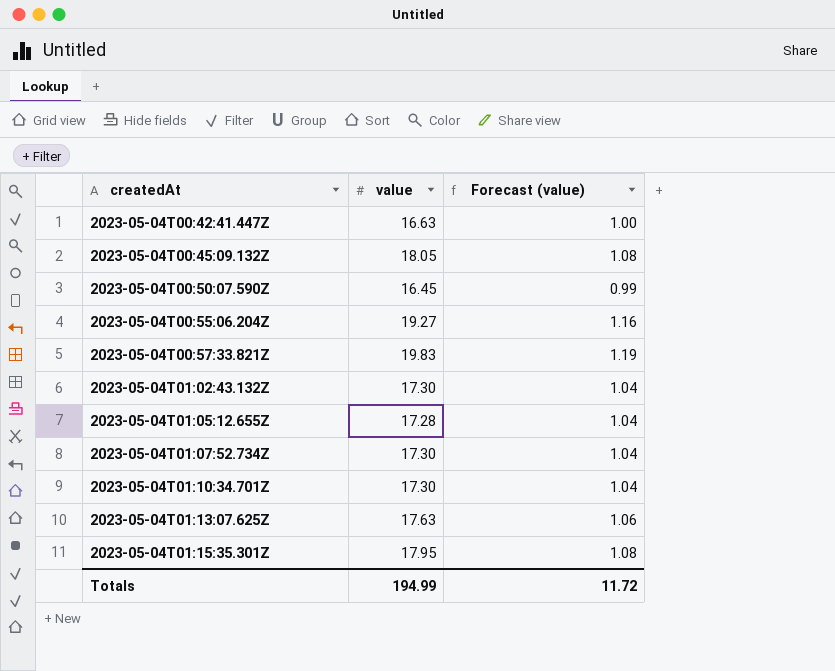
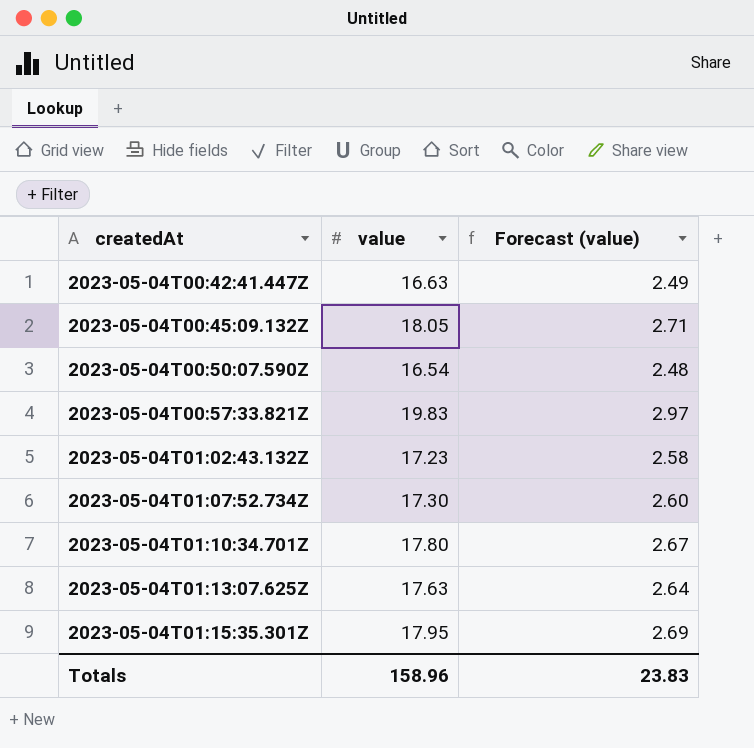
column Forecast (value) | formula: [value] * 0.06 -> [value] * 0.15
row 2023-05-04T00:55:06.204Z: 19.27 | 1.16 -> none
row 2023-05-04T01:05:12.655Z: 17.28 | 1.04 -> none
2023-05-04T00:50:07.590Z | value: 16.45 -> 16.54
2023-05-04T01:02:43.132Z | value: 17.30 -> 17.23
2023-05-04T01:10:34.701Z | value: 17.30 -> 17.80
Totals | value: 194.99 -> 158.96
Totals | Forecast (value): 11.72 -> 23.83

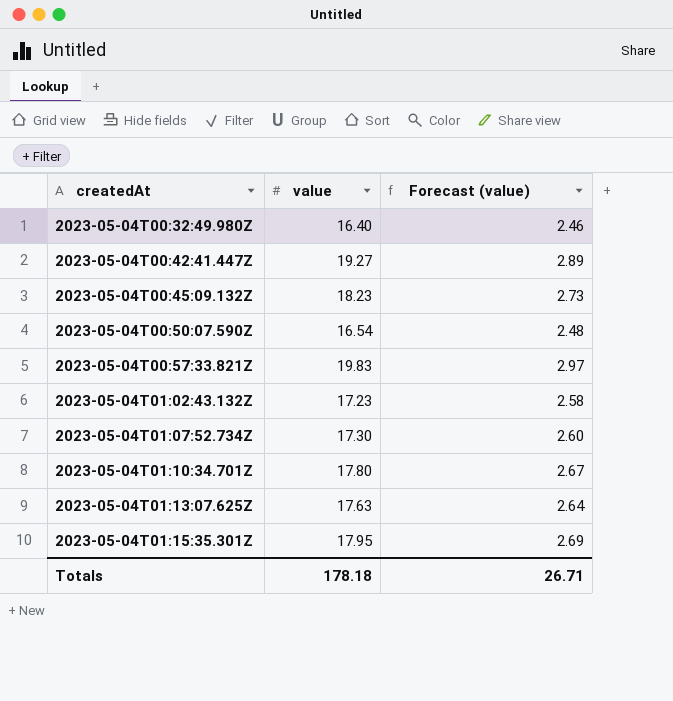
row 2023-05-04T00:32:49.980Z: none -> 16.40 | 2.46
2023-05-04T00:42:41.447Z | value: 16.63 -> 19.27
2023-05-04T00:42:41.447Z | Forecast (value): 2.49 -> 2.89
2023-05-04T00:45:09.132Z | value: 18.05 -> 18.23
2023-05-04T00:45:09.132Z | Forecast (value): 2.71 -> 2.73
Totals | value: 158.96 -> 178.18
Totals | Forecast (value): 23.83 -> 26.71

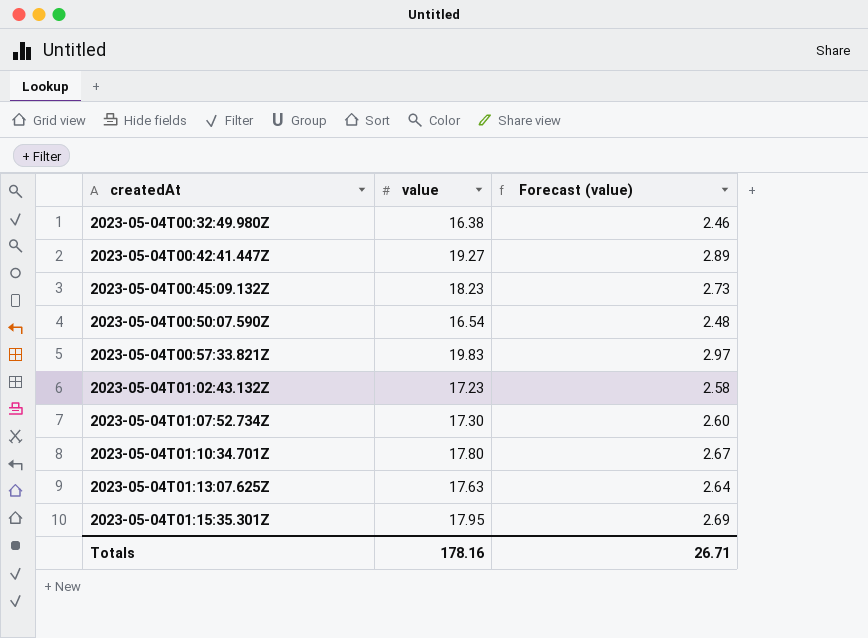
2023-05-04T00:32:49.980Z | value: 16.40 -> 16.38
Totals | value: 178.18 -> 178.16

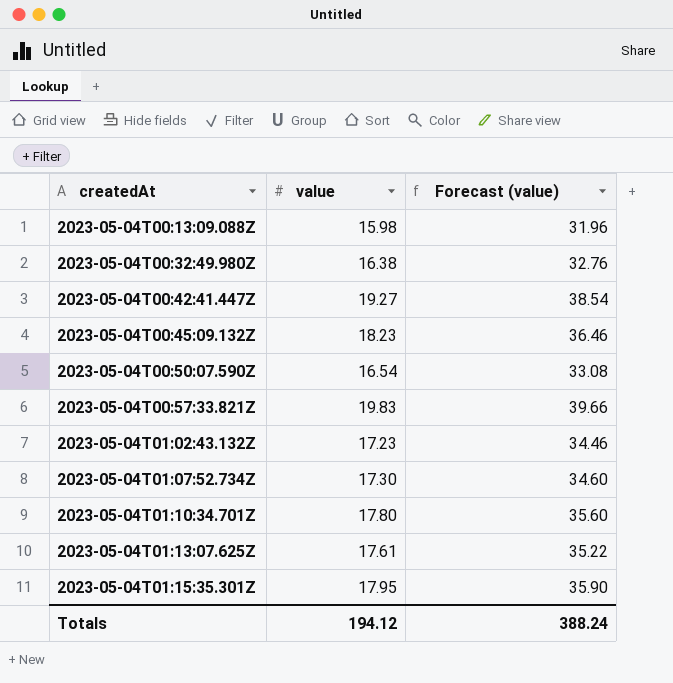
column Forecast (value) | formula: [value] * 0.15 -> [value] * 2
row 2023-05-04T00:13:09.088Z: none -> 15.98 | 31.96
2023-05-04T01:13:07.625Z | value: 17.63 -> 17.61
Totals | value: 178.16 -> 194.12
Totals | Forecast (value): 26.71 -> 388.24

